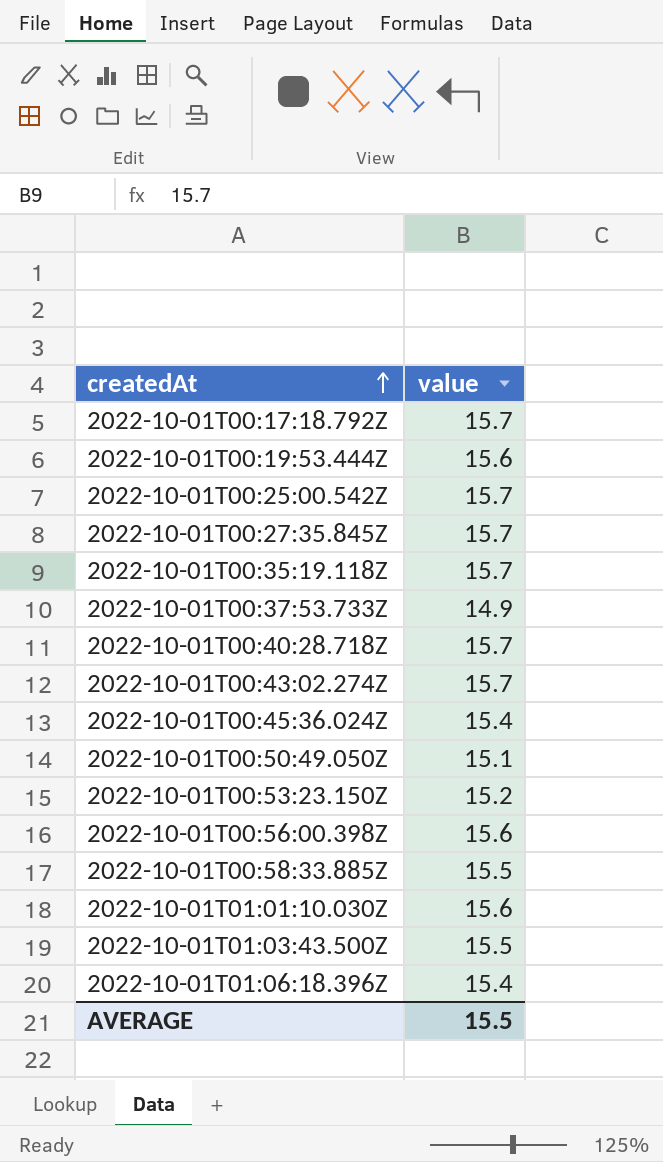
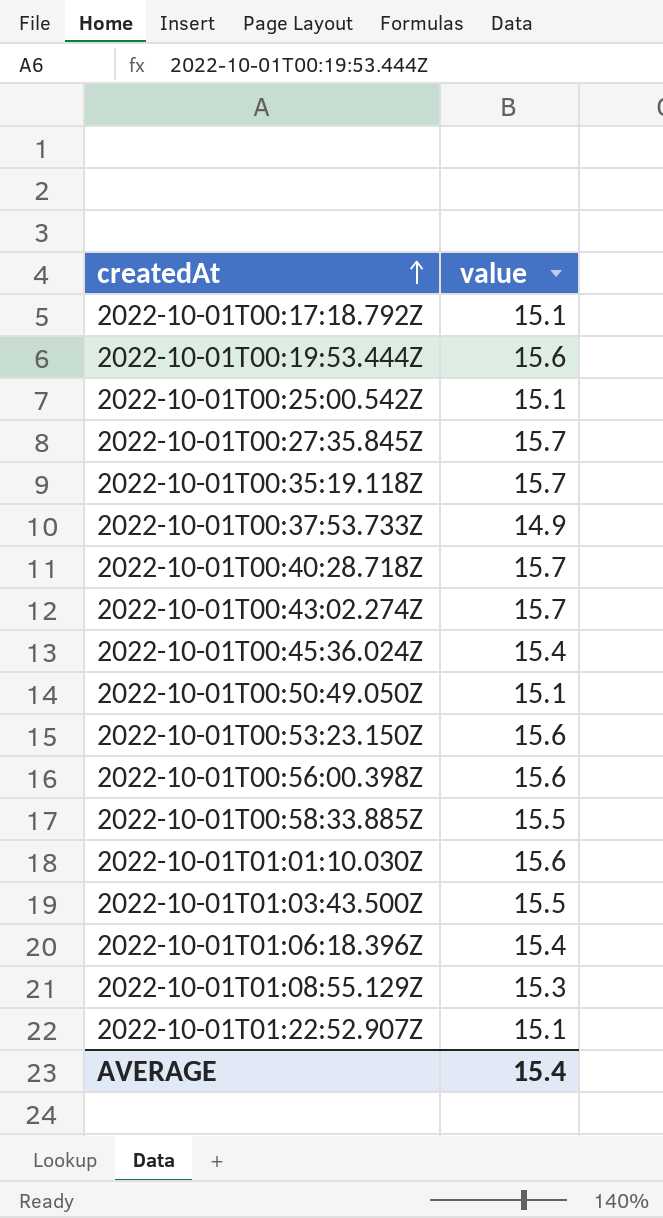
2022-10-01T00:17:18.792Z | value: 15.7 -> 15.1
2022-10-01T00:25:00.542Z | value: 15.7 -> 15.1
2022-10-01T00:53:23.150Z | value: 15.2 -> 15.6
row 2022-10-01T01:08:55.129Z: none -> 15.3
row 2022-10-01T01:22:52.907Z: none -> 15.1
AVERAGE | value: 15.5 -> 15.4

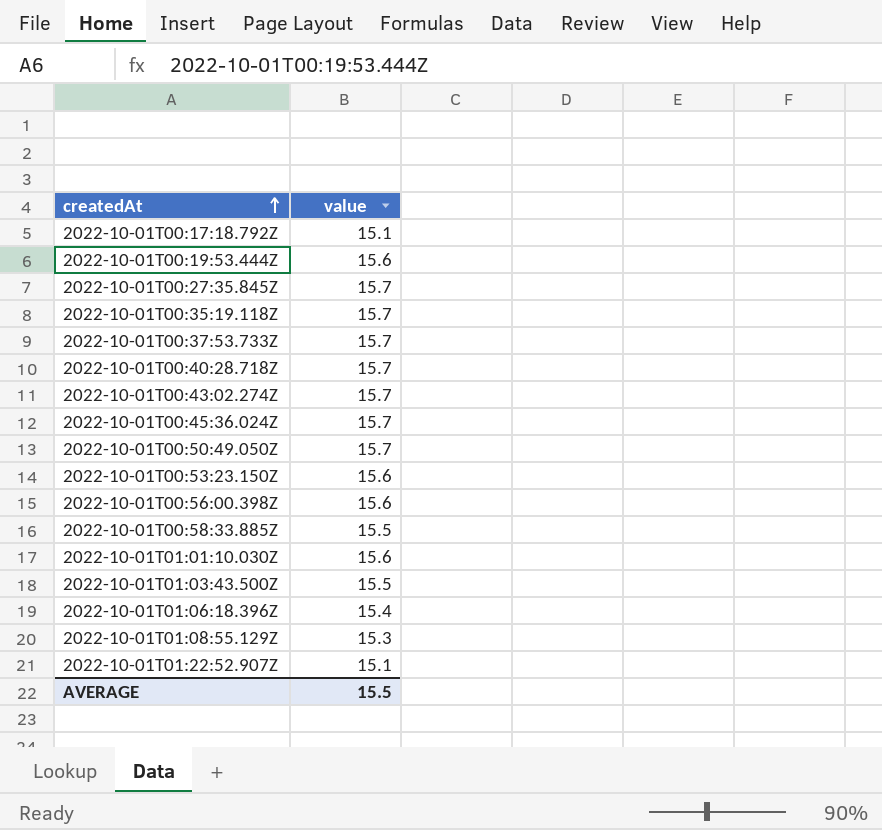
row 2022-10-01T00:25:00.542Z: 15.1 -> none
2022-10-01T00:37:53.733Z | value: 14.9 -> 15.7
2022-10-01T00:45:36.024Z | value: 15.4 -> 15.7
2022-10-01T00:50:49.050Z | value: 15.1 -> 15.7
AVERAGE | value: 15.4 -> 15.5

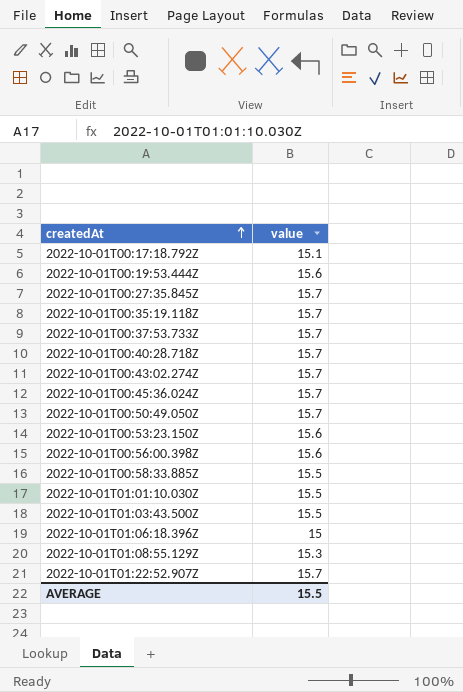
2022-10-01T01:01:10.030Z | value: 15.6 -> 15.5
2022-10-01T01:06:18.396Z | value: 15.4 -> 15
2022-10-01T01:22:52.907Z | value: 15.1 -> 15.7

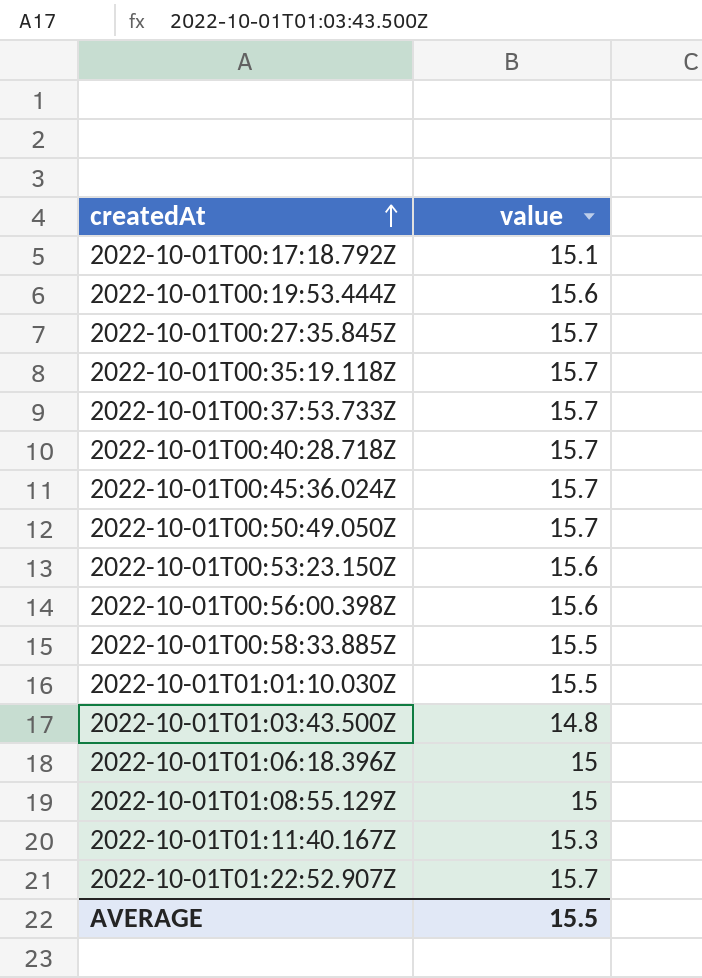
row 2022-10-01T00:43:02.274Z: 15.7 -> none
2022-10-01T01:03:43.500Z | value: 15.5 -> 14.8
2022-10-01T01:08:55.129Z | value: 15.3 -> 15
row 2022-10-01T01:11:40.167Z: none -> 15.3

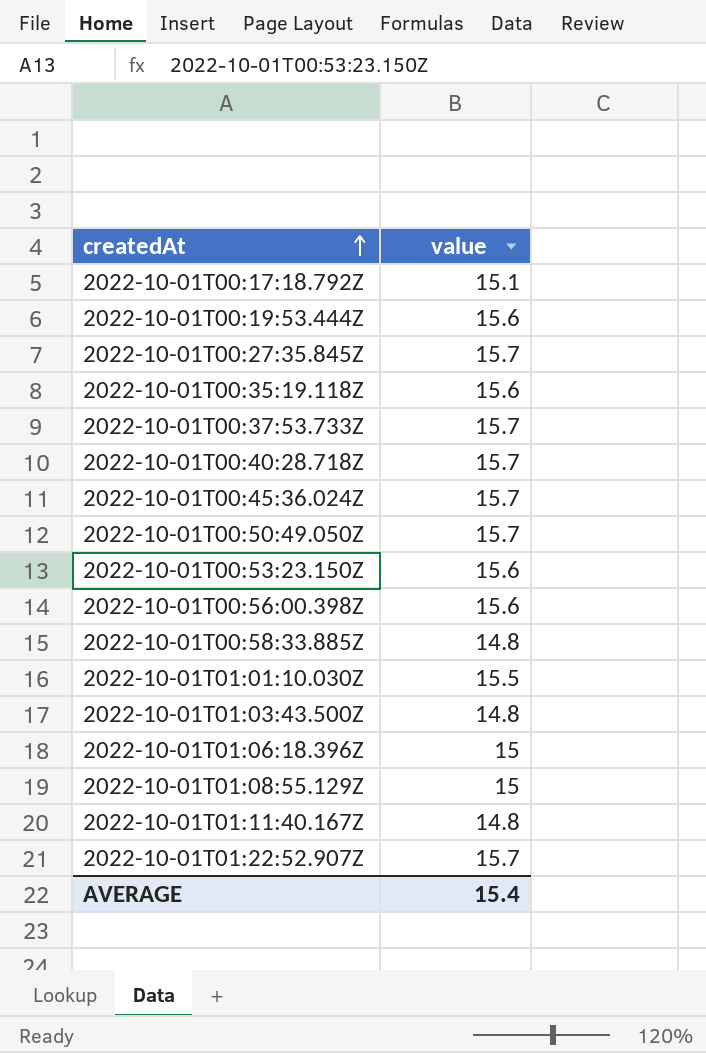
2022-10-01T00:35:19.118Z | value: 15.7 -> 15.6
2022-10-01T00:58:33.885Z | value: 15.5 -> 14.8
2022-10-01T01:11:40.167Z | value: 15.3 -> 14.8
AVERAGE | value: 15.5 -> 15.4

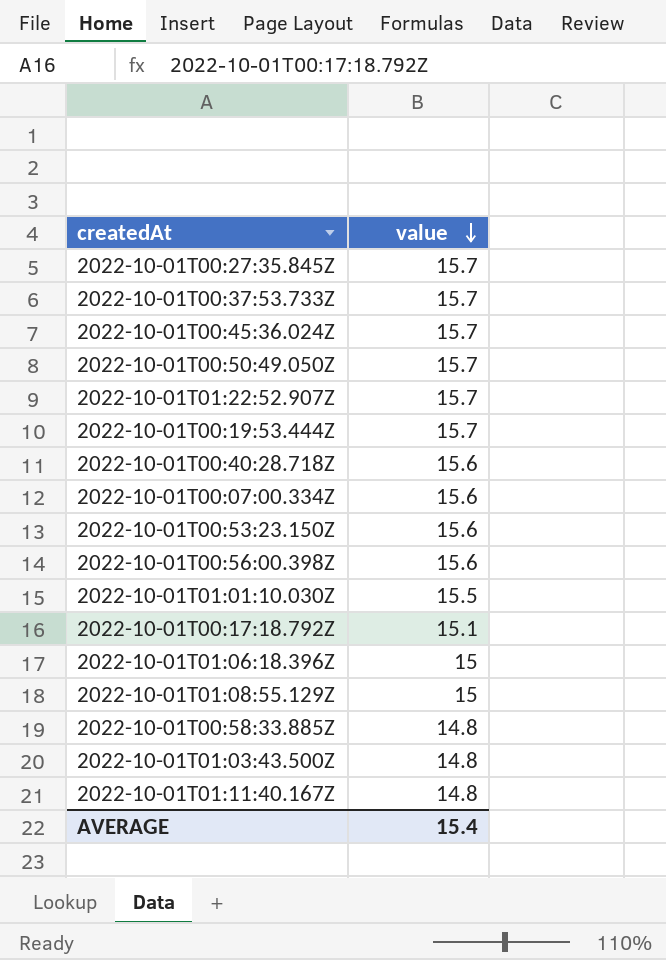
row order: createdAt ascending -> value descending
row 2022-10-01T00:35:19.118Z: 15.6 -> none
2022-10-01T00:19:53.444Z | value: 15.6 -> 15.7
2022-10-01T00:40:28.718Z | value: 15.7 -> 15.6
row 2022-10-01T00:07:00.334Z: none -> 15.6

